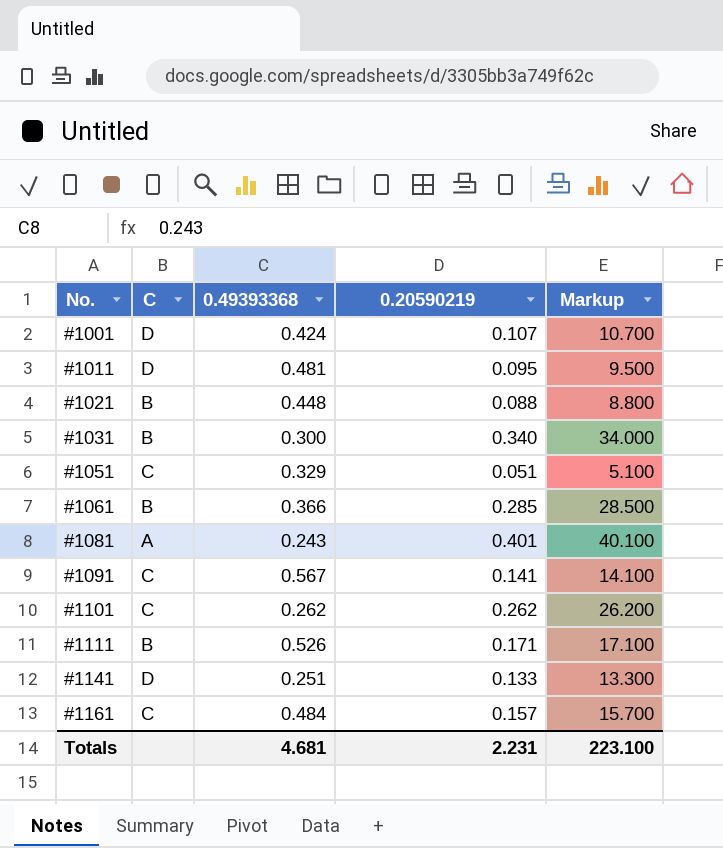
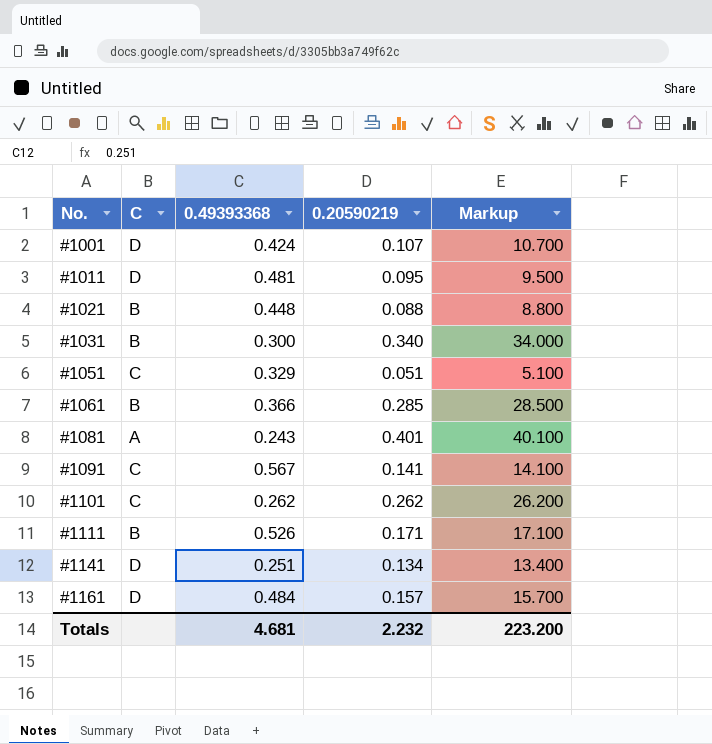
#1141 | 0.20590219: 0.133 -> 0.134
#1141 | Markup: 13.300 -> 13.400
#1161 | C: C -> D
Totals | 0.20590219: 2.231 -> 2.232
Totals | Markup: 223.100 -> 223.200

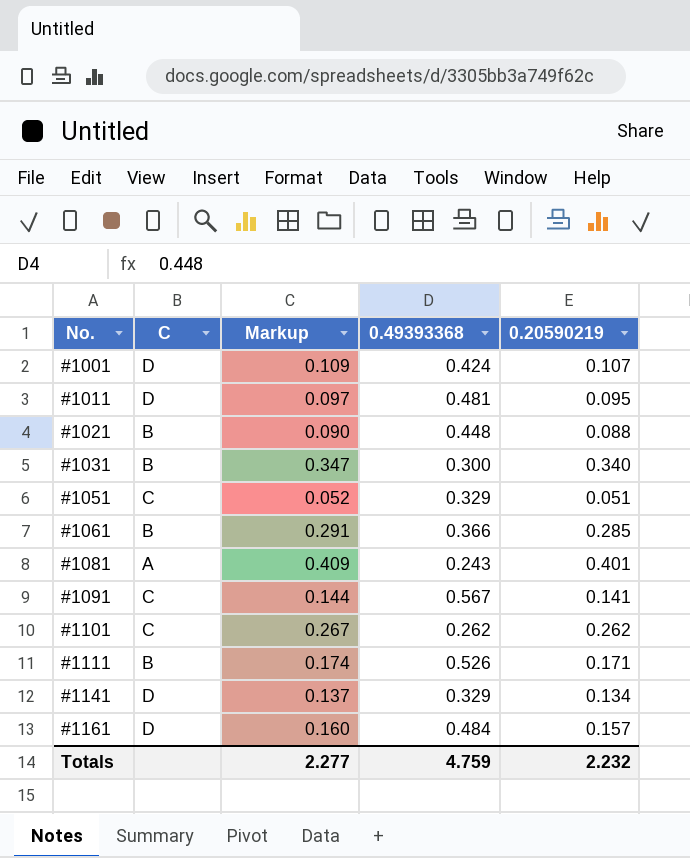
column Markup | formula: [0.20590219] * 100 -> [0.20590219] * 1.02
column Markup | position: 5 -> 3
#1141 | 0.49393368: 0.251 -> 0.329
Totals | Markup: 223.200 -> 2.277
Totals | 0.49393368: 4.681 -> 4.759

